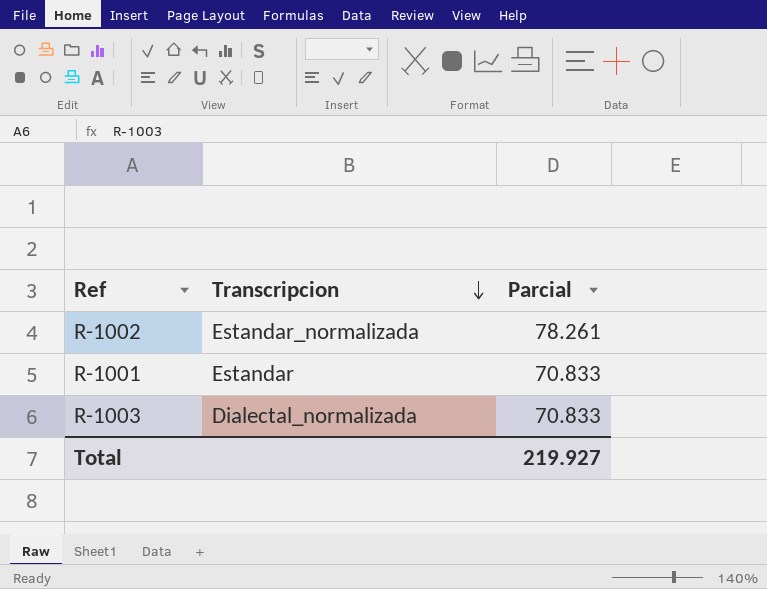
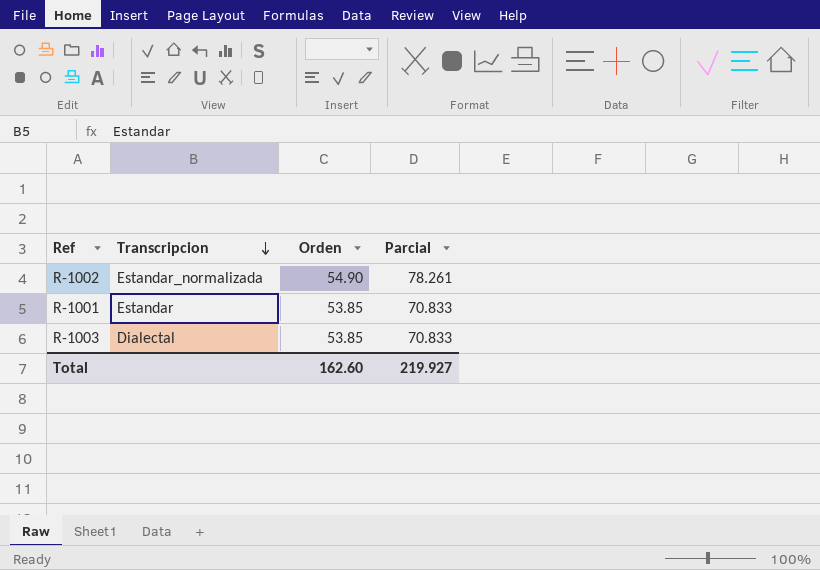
column Orden | position: none -> 3
R-1003 | Transcripcion: Dialectal_normalizada -> Dialectal

